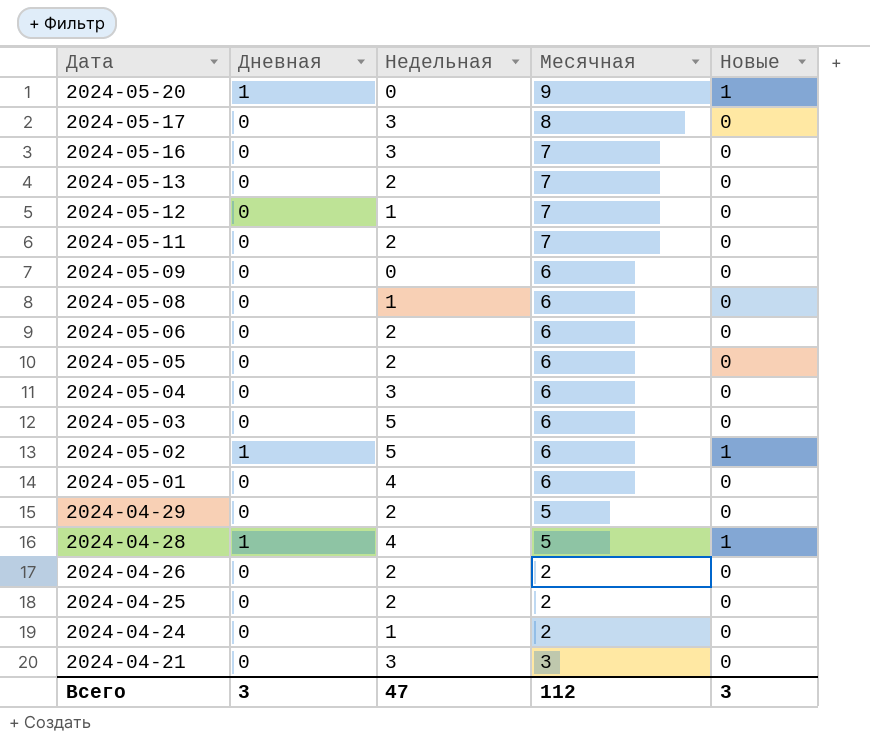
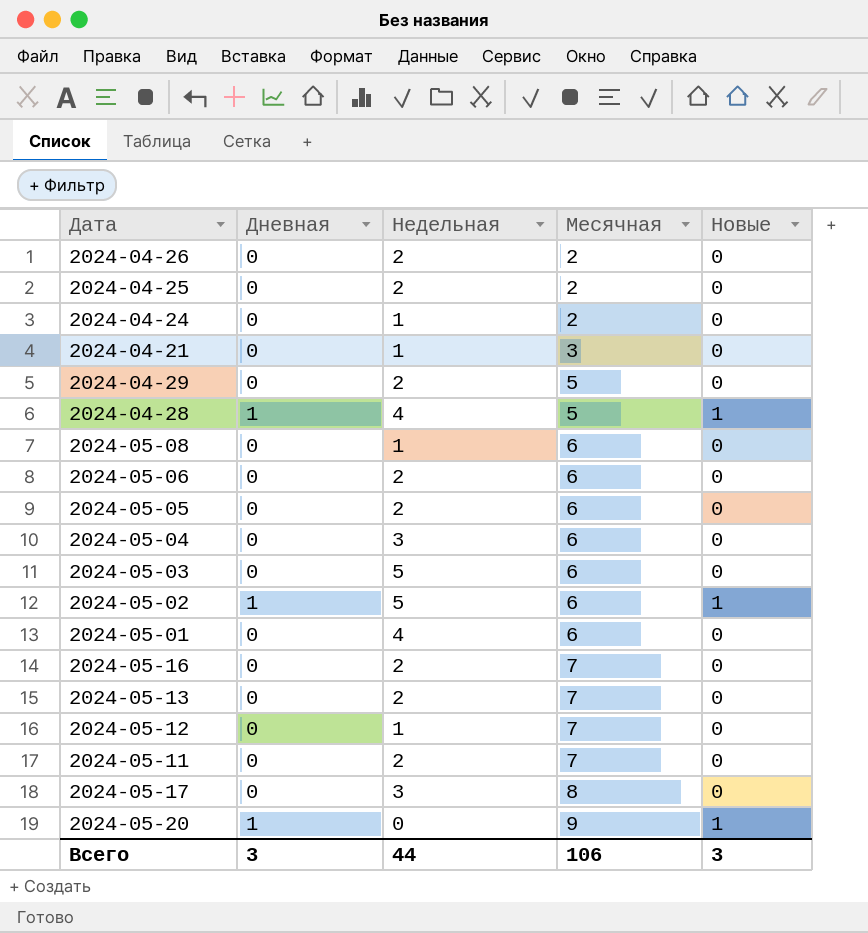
row order: Дата descending -> Месячная ascending
row 2024-05-09: 0 | 0 | 6 | 0 -> none
2024-04-21 | Недельная: 3 -> 1
2024-05-16 | Недельная: 3 -> 2
Всего | Недельная: 47 -> 44
Всего | Месячная: 112 -> 106

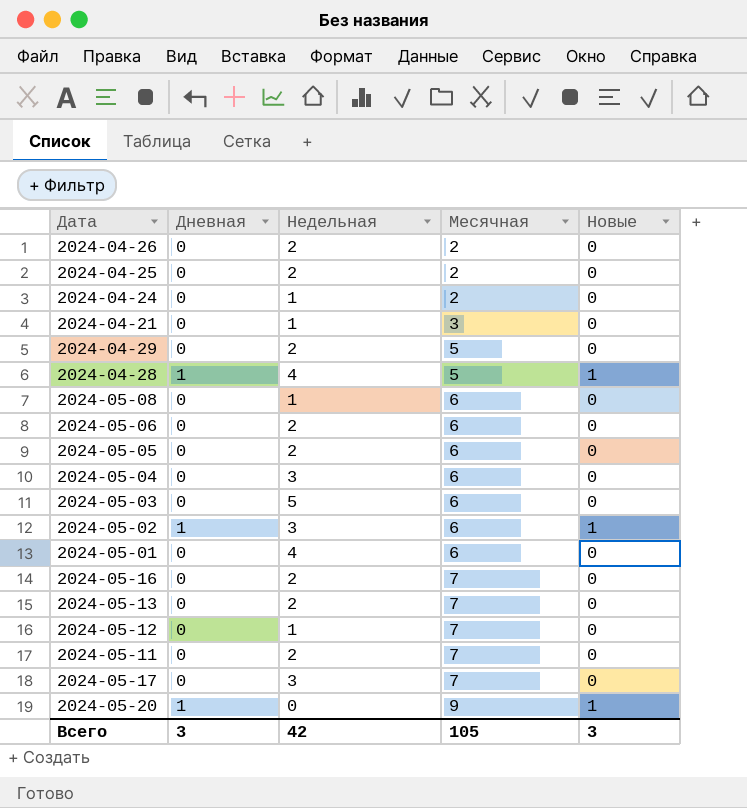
2024-05-02 | Недельная: 5 -> 3
2024-05-17 | Месячная: 8 -> 7
Всего | Недельная: 44 -> 42
Всего | Месячная: 106 -> 105

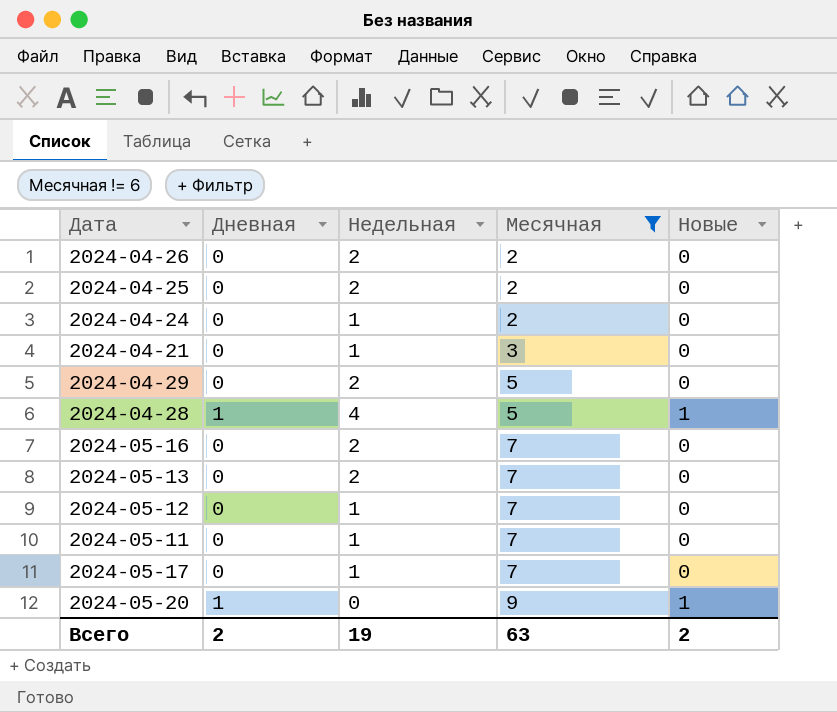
filter: none -> Месячная != 6
2024-05-11 | Недельная: 2 -> 1
2024-05-17 | Недельная: 3 -> 1
Всего | Дневная: 3 -> 2
Всего | Недельная: 42 -> 19
Всего | Месячная: 105 -> 63
Всего | Новые: 3 -> 2

